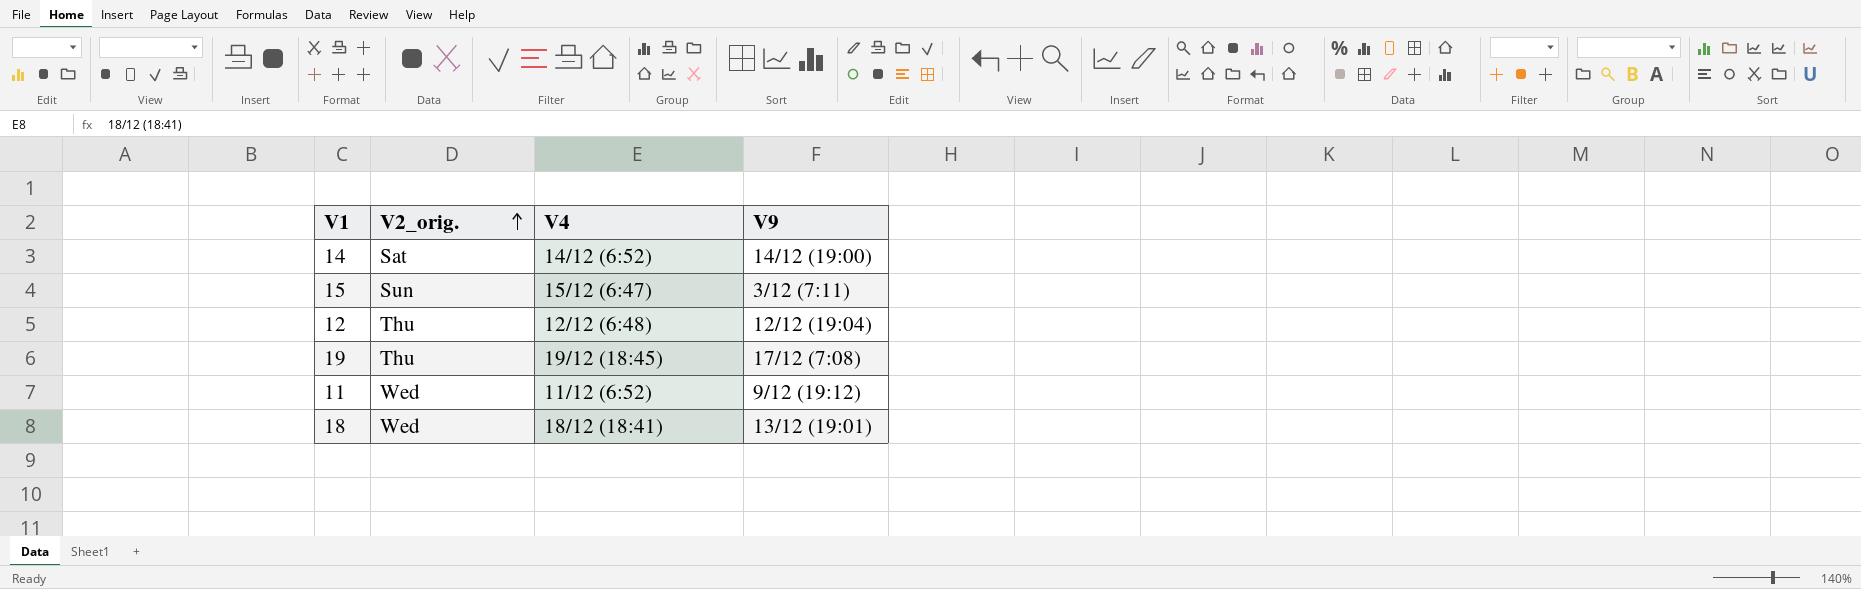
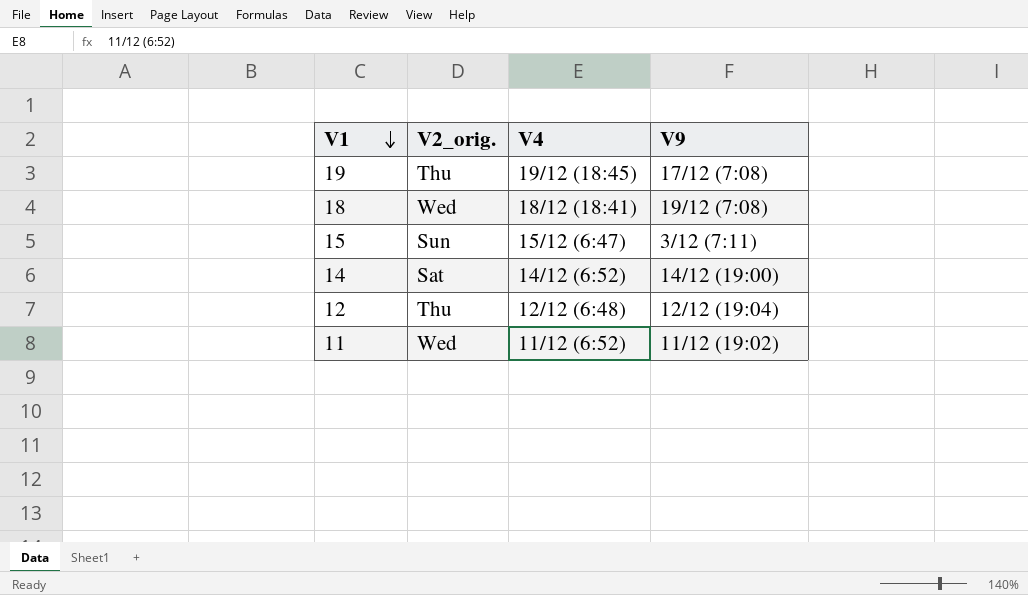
row order: V2_orig. ascending -> V1 descending
18 | V9: 13/12 (19:01) -> 19/12 (7:08)
11 | V9: 9/12 (19:12) -> 11/12 (19:02)

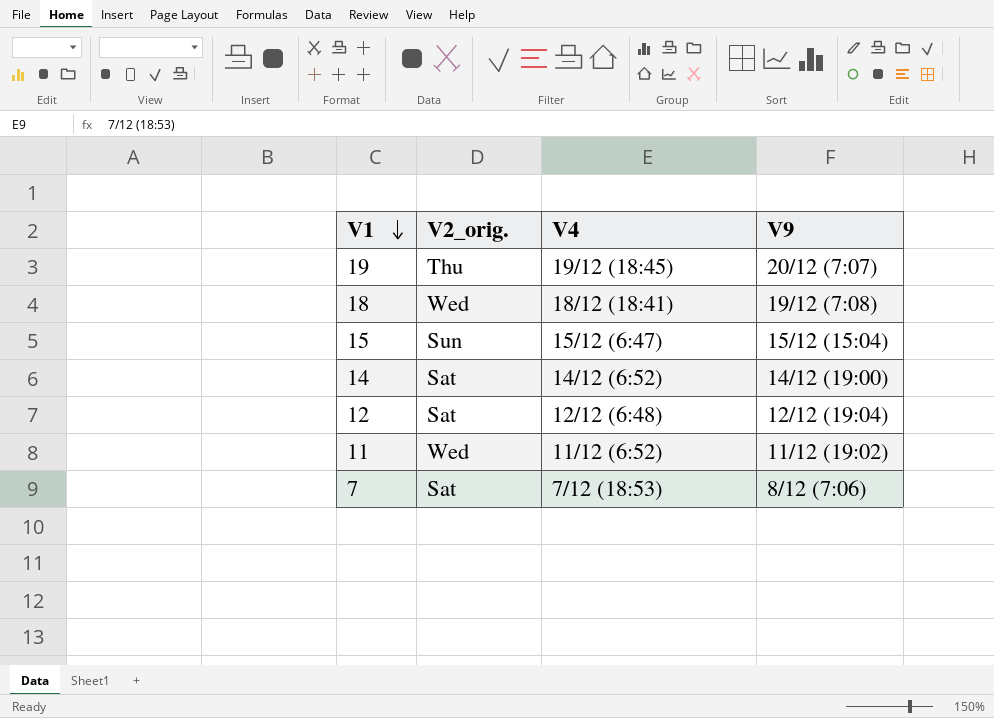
19 | V9: 17/12 (7:08) -> 20/12 (7:07)
15 | V9: 3/12 (7:11) -> 15/12 (15:04)
12 | V2_orig.: Thu -> Sat
row 7: none -> Sat | 7/12 (18:53) | 8/12 (7:06)

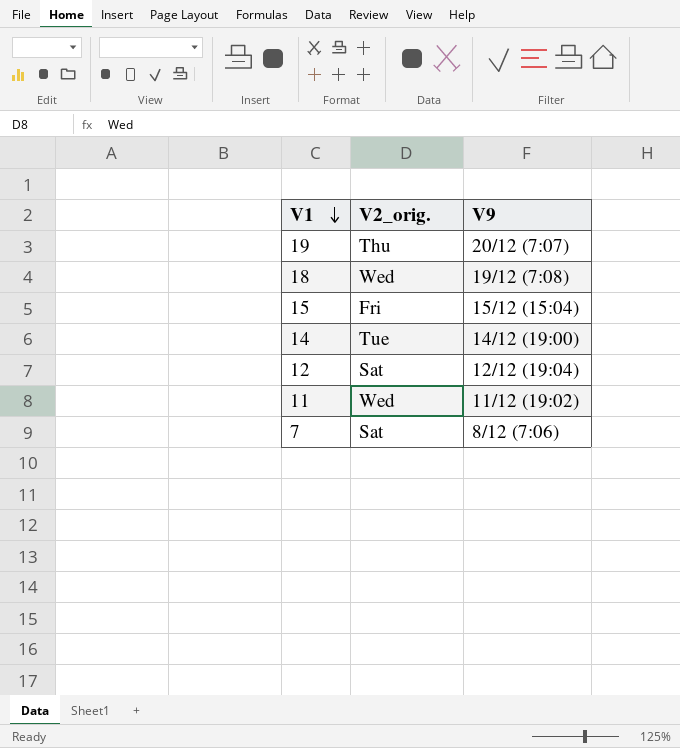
column V4 | position: 3 -> none
15 | V2_orig.: Sun -> Fri
14 | V2_orig.: Sat -> Tue

